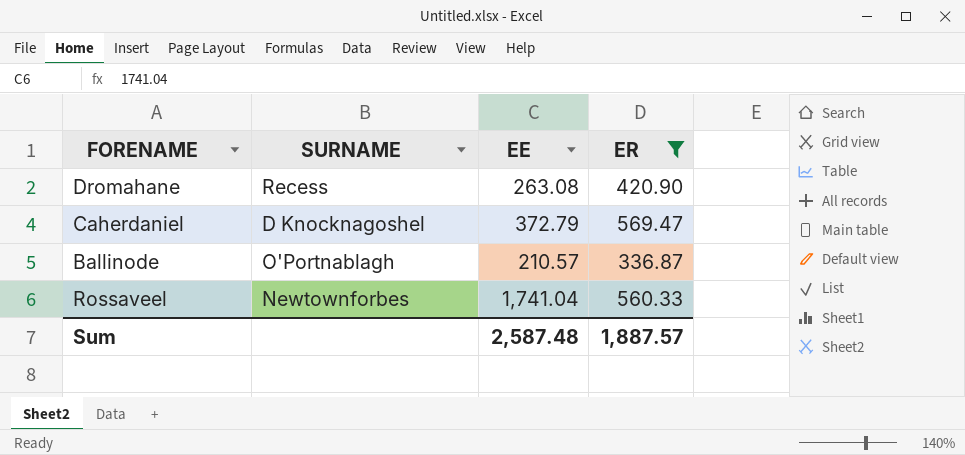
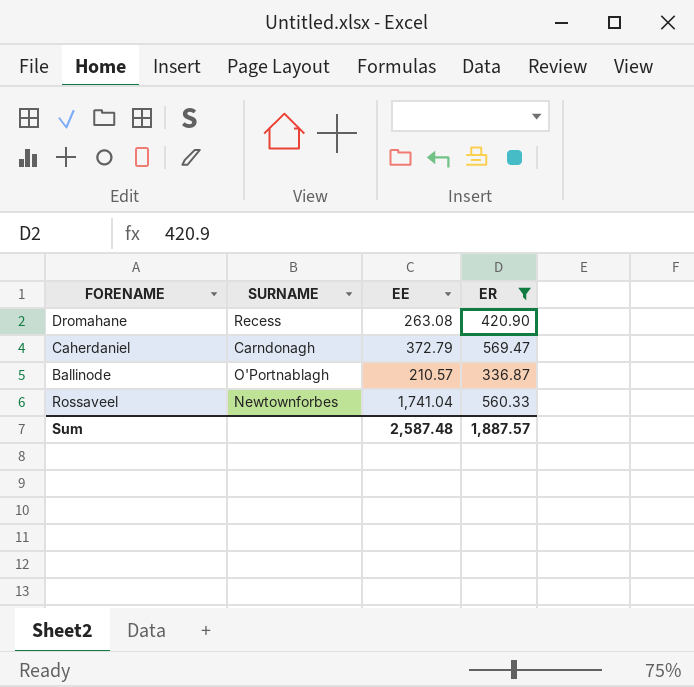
Caherdaniel | SURNAME: D Knocknagoshel -> Carndonagh

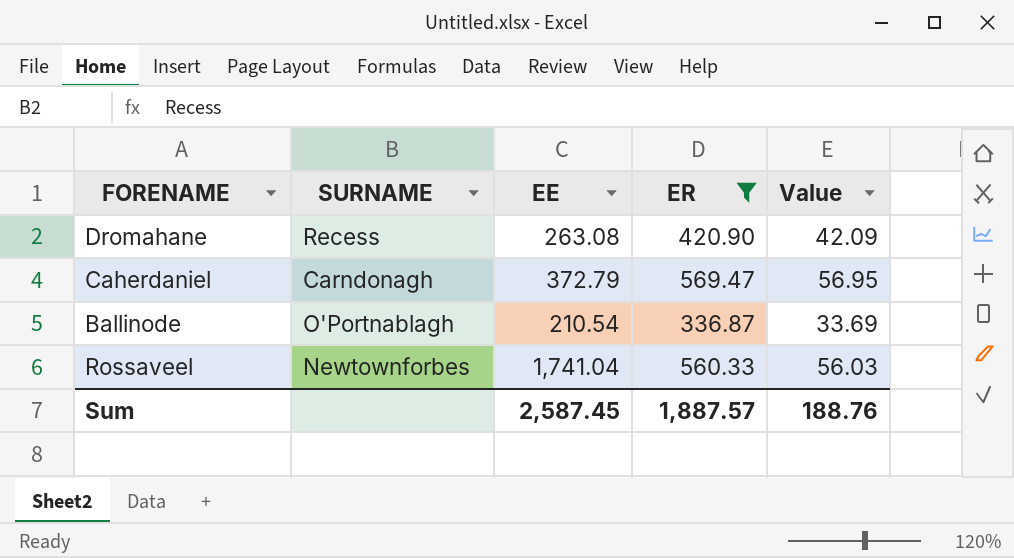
column Value | formula: none -> [ER] * 0.1
Ballinode | EE: 210.57 -> 210.54
Sum | EE: 2,587.48 -> 2,587.45

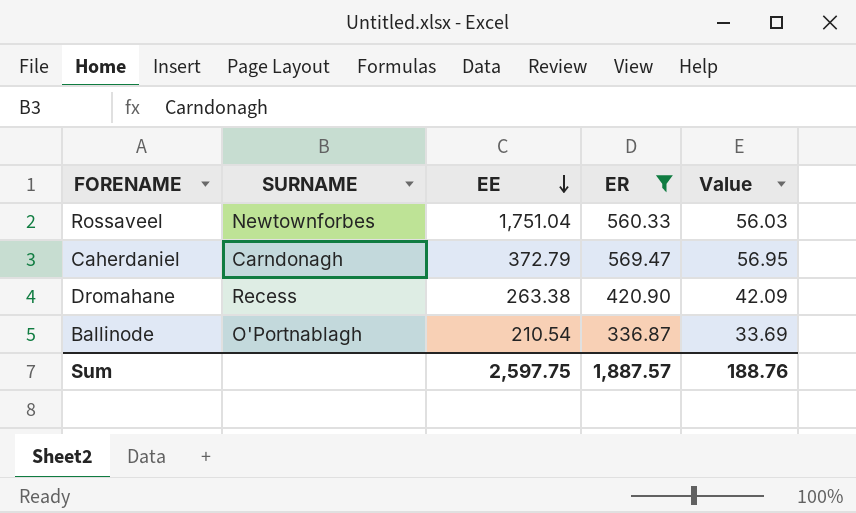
row order: none -> EE descending
Rossaveel | EE: 1,741.04 -> 1,751.04
Dromahane | EE: 263.08 -> 263.38
Sum | EE: 2,587.45 -> 2,597.75

